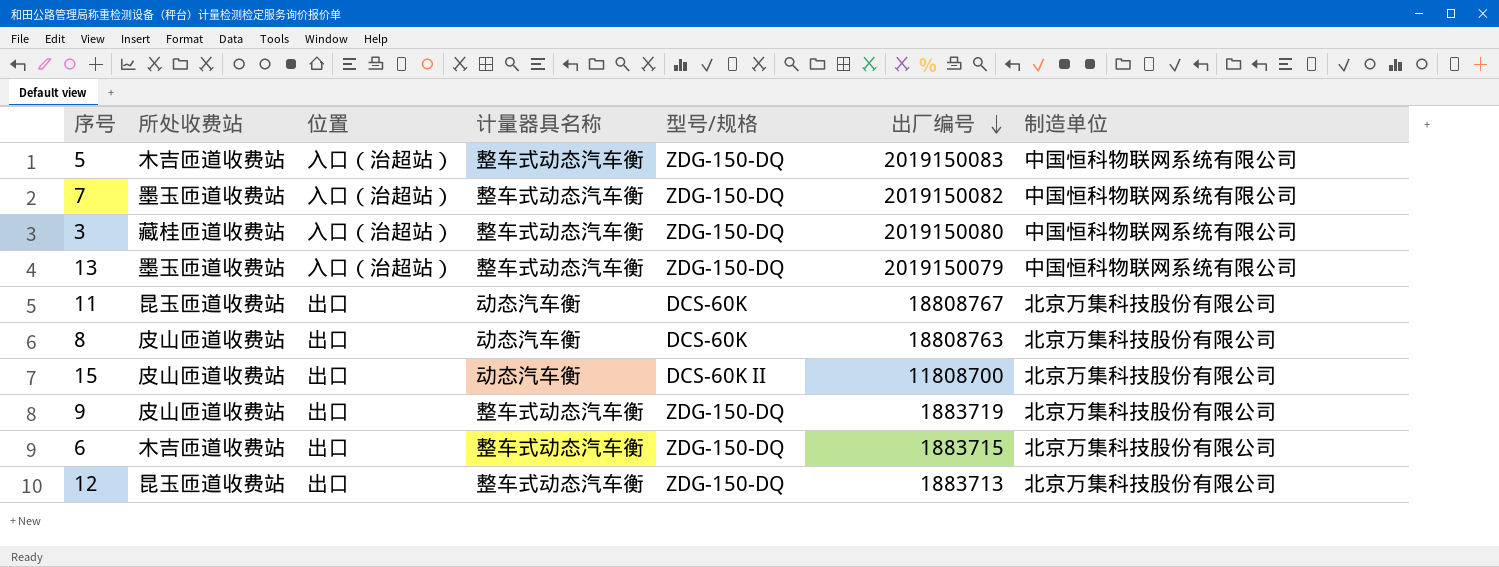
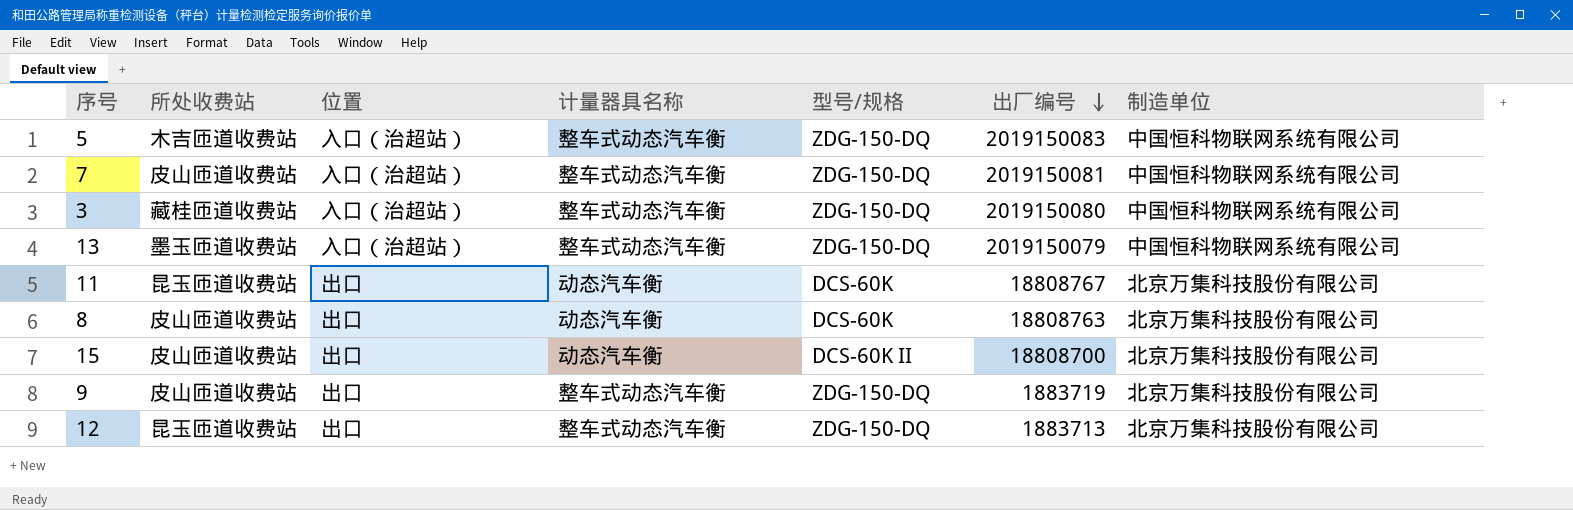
row 6: 木吉匝道收费站 | 出口 | 整车式动态汽车衡 | ZDG-150-DQ | 1883715 | 北京万集科技股份有限公司 -> none
7 | 所处收费站: 墨玉匝道收费站 -> 皮山匝道收费站
7 | 出厂编号: 2019150082 -> 2019150081
15 | 出厂编号: 11808700 -> 18808700

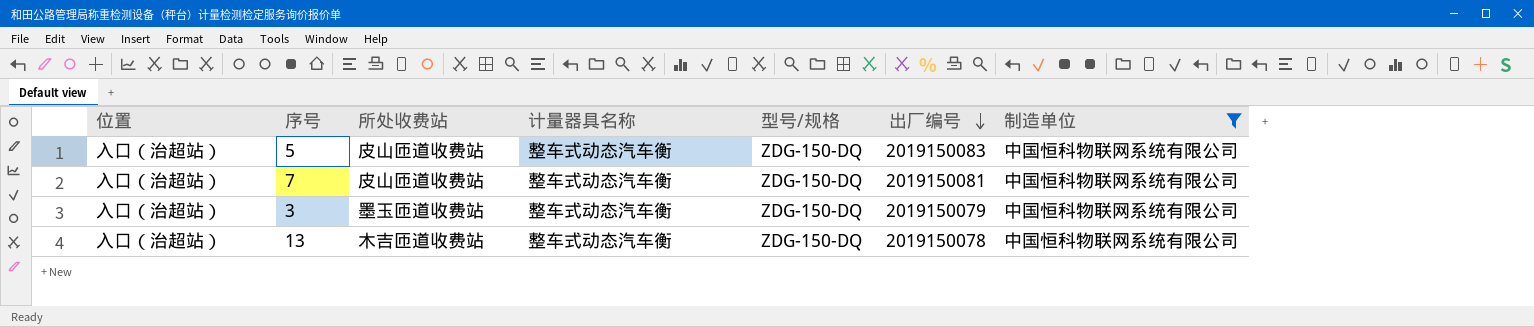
filter: none -> 制造单位 = 中国恒科物联网系统有限公司
column 位置 | position: 3 -> 1
5 | 所处收费站: 木吉匝道收费站 -> 皮山匝道收费站
3 | 所处收费站: 藏桂匝道收费站 -> 墨玉匝道收费站
3 | 出厂编号: 2019150080 -> 2019150079
13 | 所处收费站: 墨玉匝道收费站 -> 木吉匝道收费站
13 | 出厂编号: 2019150079 -> 2019150078

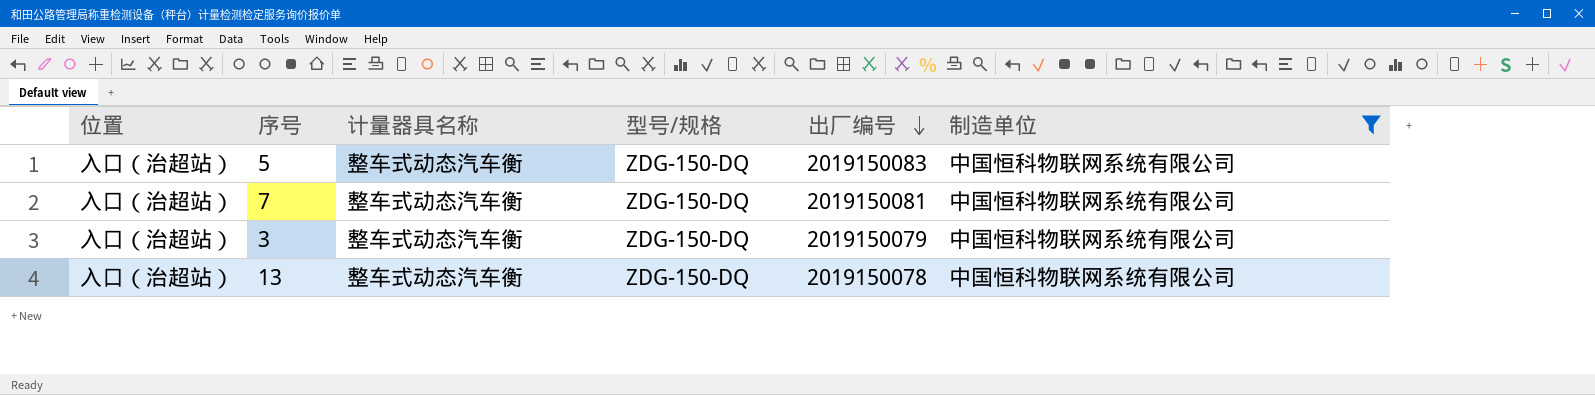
column 所处收费站 | position: 3 -> none

